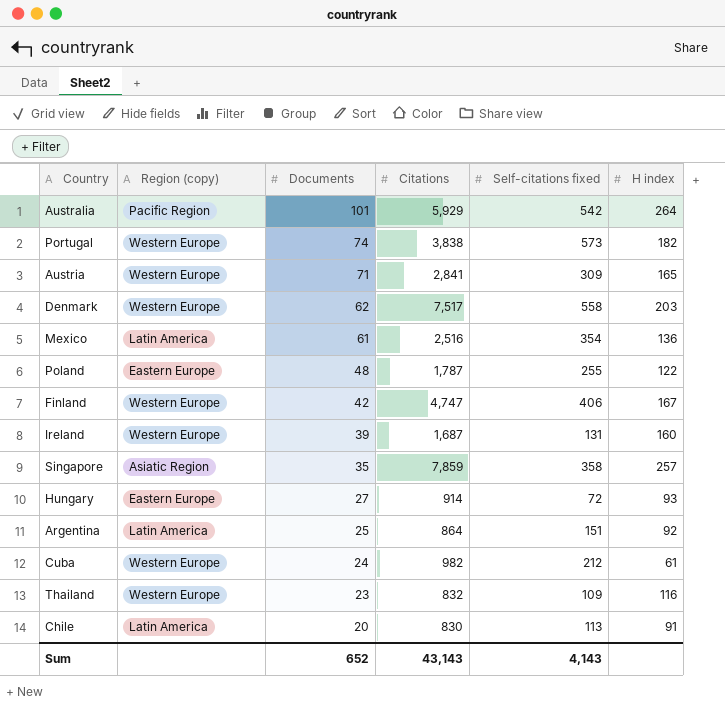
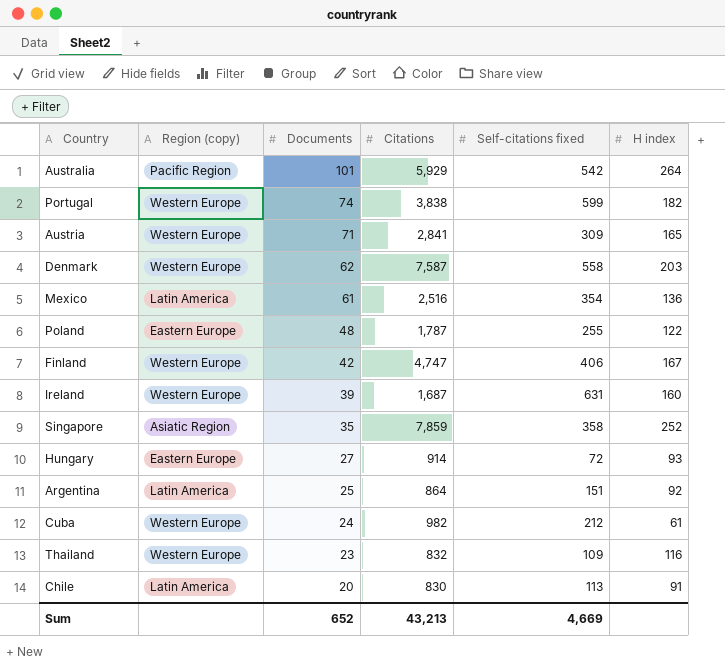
Portugal | Self-citations fixed: 573 -> 599
Denmark | Citations: 7,517 -> 7,587
Ireland | Self-citations fixed: 131 -> 631
Singapore | H index: 257 -> 252
Sum | Citations: 43,143 -> 43,213
Sum | Self-citations fixed: 4,143 -> 4,669

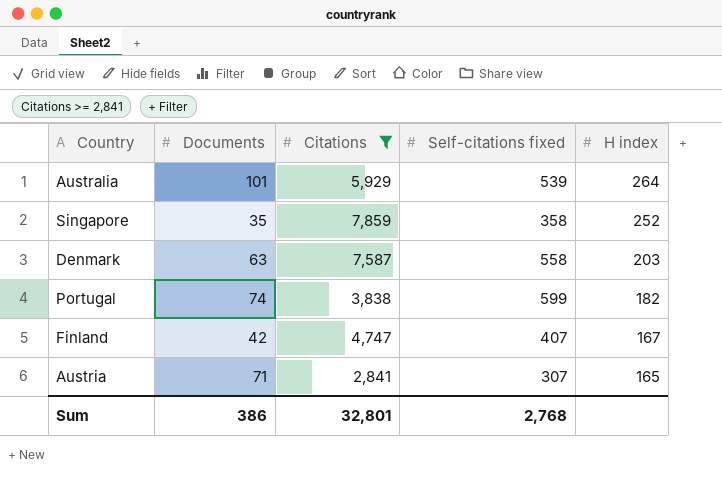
filter: none -> Citations >= 2,841
row order: Documents descending -> H index descending
column Region (copy) | position: 2 -> none
Australia | Self-citations fixed: 542 -> 539
Denmark | Documents: 62 -> 63
Finland | Self-citations fixed: 406 -> 407
Austria | Self-citations fixed: 309 -> 307
Sum | Documents: 652 -> 386
Sum | Citations: 43,213 -> 32,801
Sum | Self-citations fixed: 4,669 -> 2,768

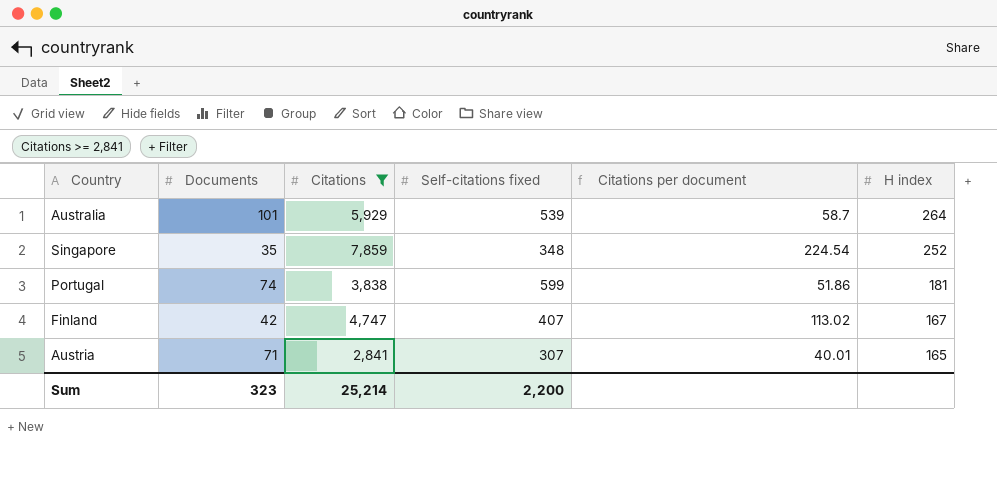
column Citations per document | formula: none -> [Citations] / [Documents]
row Denmark: 63 | 7,587 | 558 | 203 -> none
Singapore | Self-citations fixed: 358 -> 348
Portugal | H index: 182 -> 181
Sum | Documents: 386 -> 323
Sum | Citations: 32,801 -> 25,214
Sum | Self-citations fixed: 2,768 -> 2,200

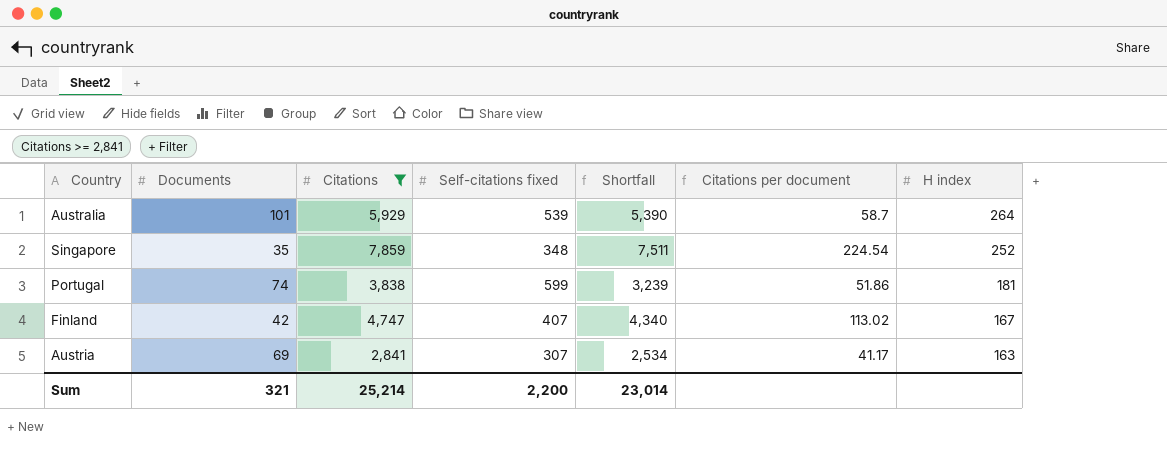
column Shortfall | formula: none -> [Citations] - [Self-citations fixed]
Austria | Documents: 71 -> 69
Austria | Citations per document: 40.01 -> 41.17
Austria | H index: 165 -> 163
Sum | Documents: 323 -> 321

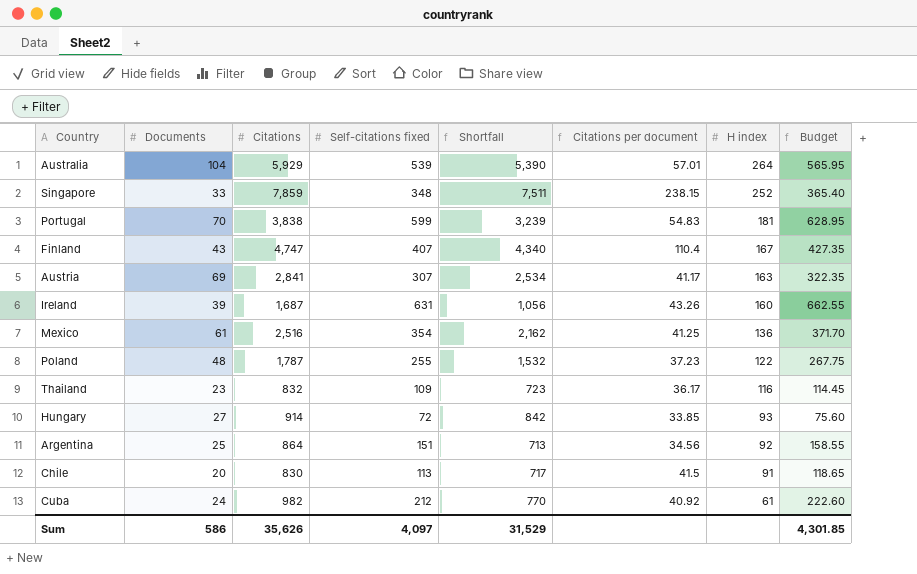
filter: Citations >= 2,841 -> none
column Budget | formula: none -> [Self-citations fixed] * 1.05
Australia | Documents: 101 -> 104
Australia | Citations per document: 58.7 -> 57.01
Singapore | Documents: 35 -> 33
Singapore | Citations per document: 224.54 -> 238.15
Portugal | Documents: 74 -> 70
Portugal | Citations per document: 51.86 -> 54.83
Finland | Documents: 42 -> 43
Finland | Citations per document: 113.02 -> 110.4
Sum | Documents: 321 -> 586
Sum | Citations: 25,214 -> 35,626
Sum | Self-citations fixed: 2,200 -> 4,097
Sum | Shortfall: 23,014 -> 31,529

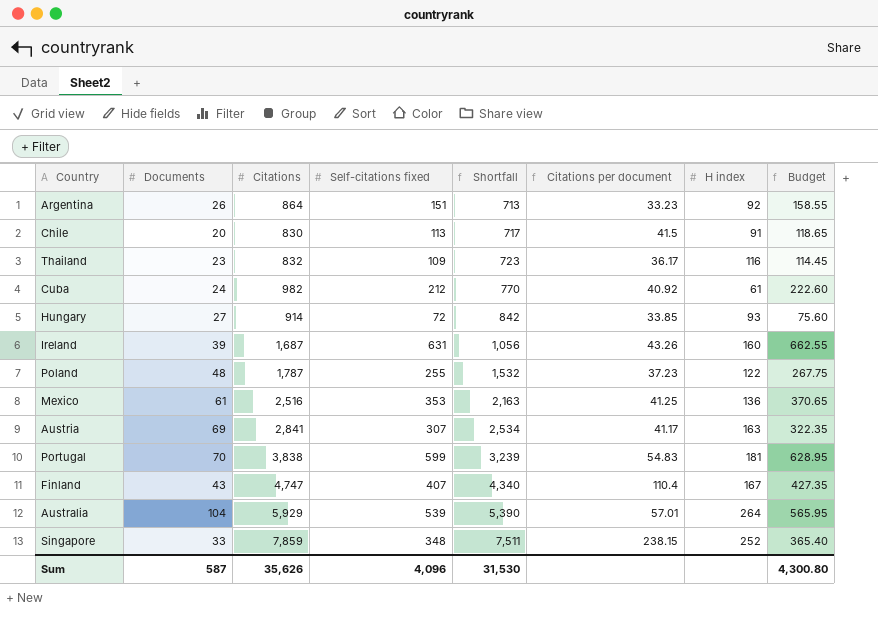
row order: H index descending -> Shortfall ascending
Argentina | Documents: 25 -> 26
Argentina | Citations per document: 34.56 -> 33.23
Mexico | Self-citations fixed: 354 -> 353
Mexico | Shortfall: 2,162 -> 2,163
Mexico | Budget: 371.70 -> 370.65
Sum | Documents: 586 -> 587
Sum | Self-citations fixed: 4,097 -> 4,096
Sum | Shortfall: 31,529 -> 31,530
Sum | Budget: 4,301.85 -> 4,300.80

